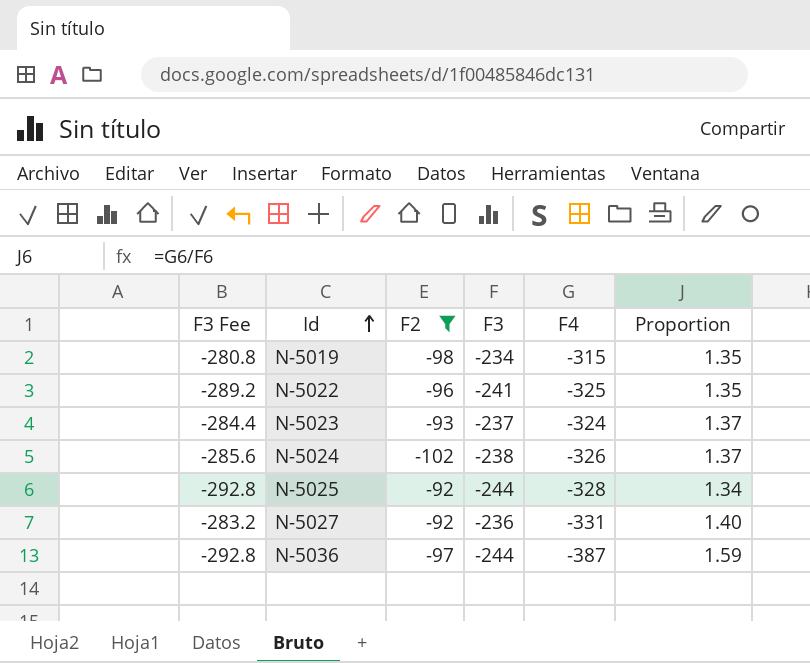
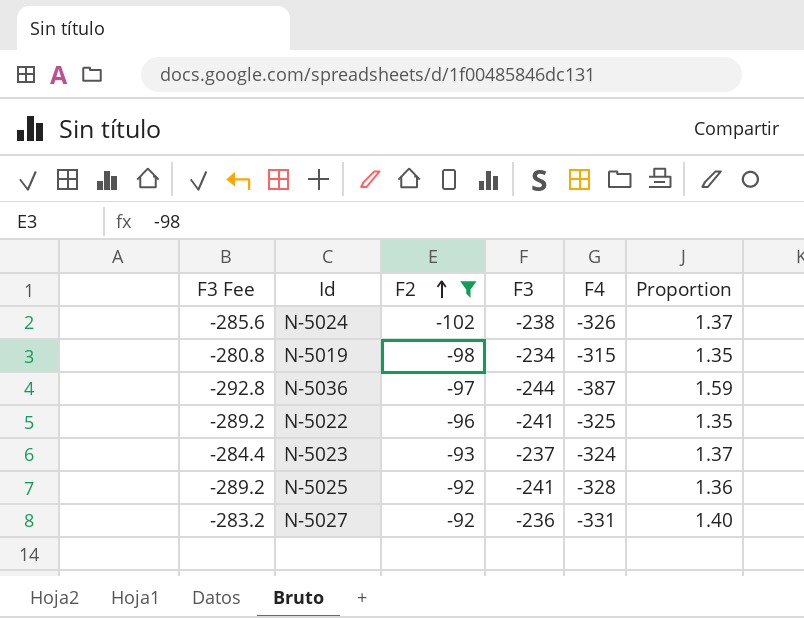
row order: Id ascending -> F2 ascending
N-5025 | F3 Fee: -292.8 -> -289.2
N-5025 | F3: -244 -> -241
N-5025 | Proportion: 1.34 -> 1.36

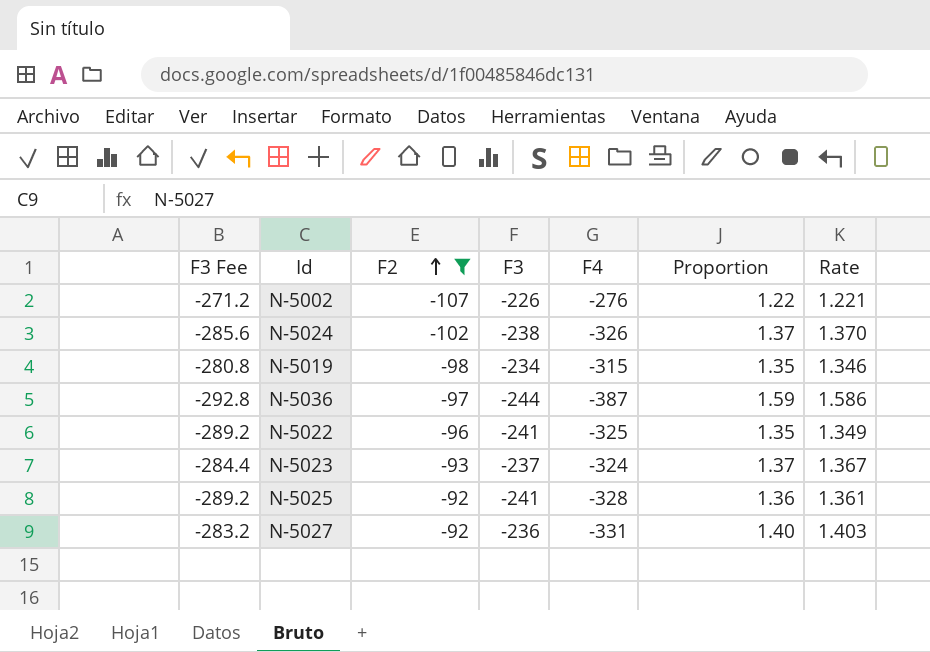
column Rate | formula: none -> [F4] / [F3]
row N-5002: none -> -271.2 | -107 | -226 | -276 | 1.22 | 1.221

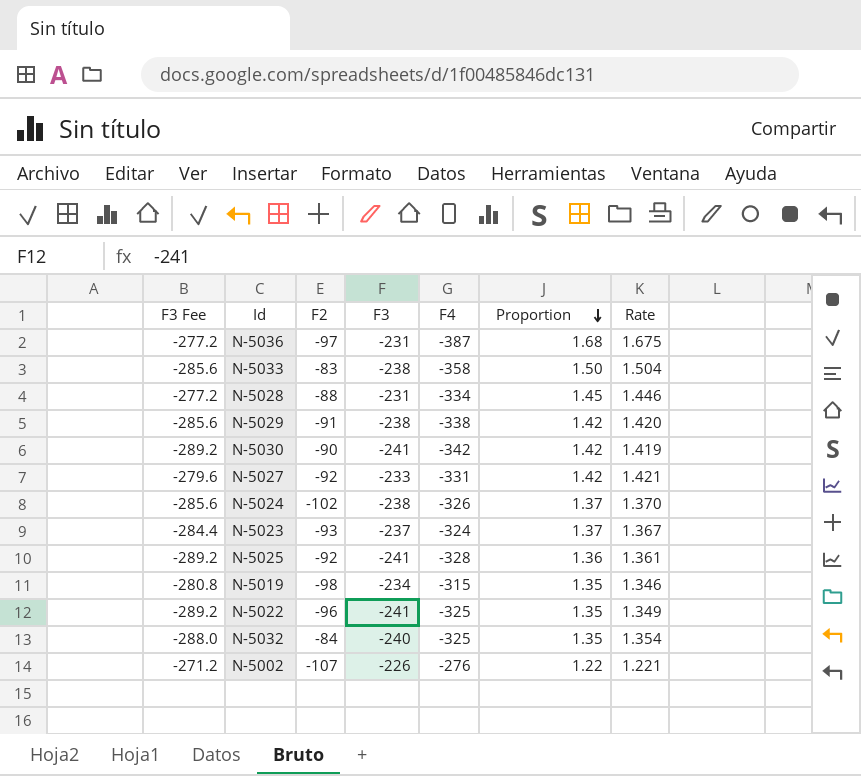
filter: F2 <= -92 -> none
row order: F2 ascending -> Proportion descending
N-5036 | F3 Fee: -292.8 -> -277.2
N-5036 | F3: -244 -> -231
N-5036 | Proportion: 1.59 -> 1.68
N-5036 | Rate: 1.586 -> 1.675
N-5027 | F3 Fee: -283.2 -> -279.6
N-5027 | F3: -236 -> -233
N-5027 | Proportion: 1.40 -> 1.42
N-5027 | Rate: 1.403 -> 1.421

